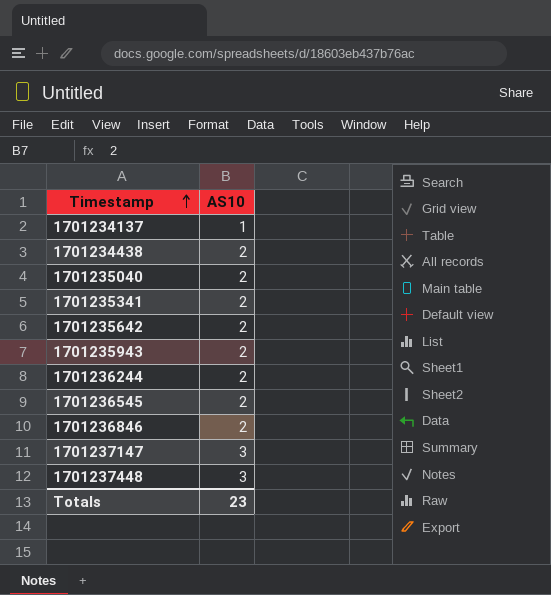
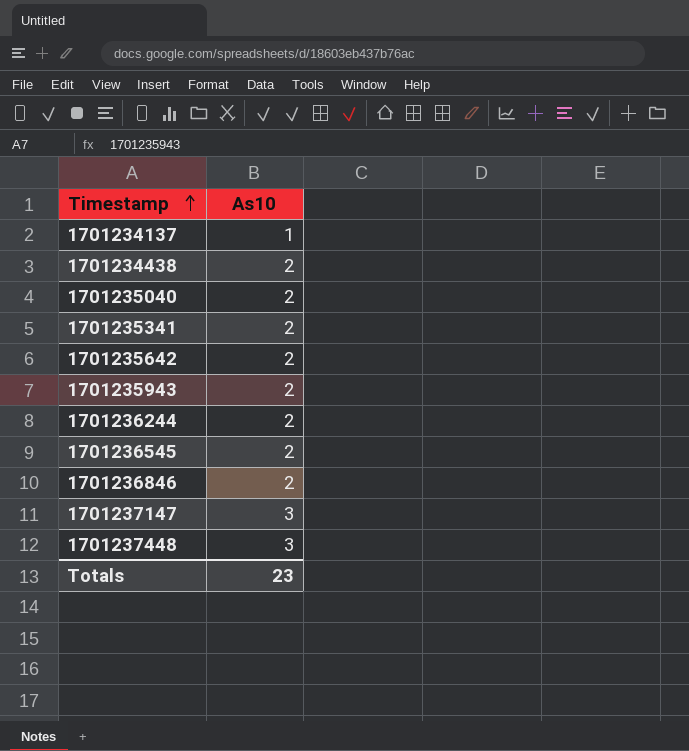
column name: AS10 -> As10

